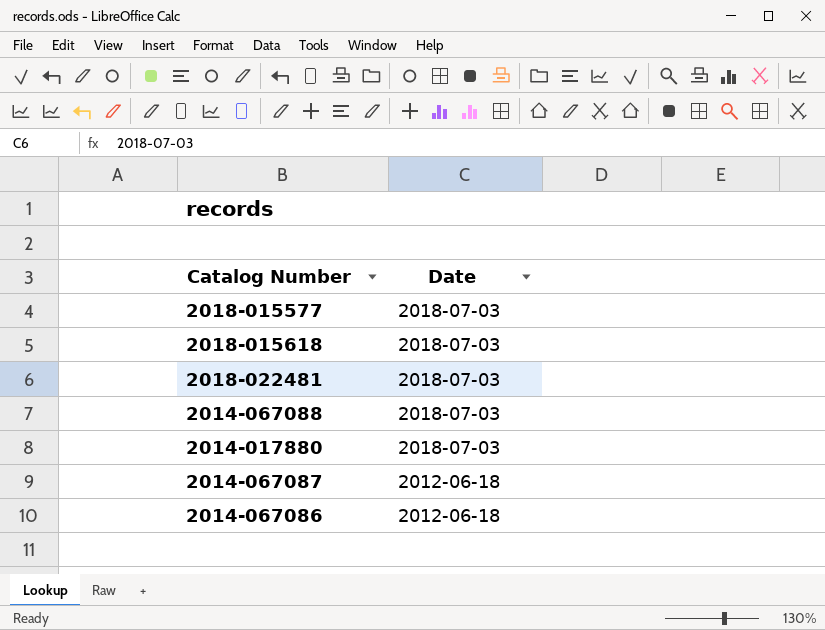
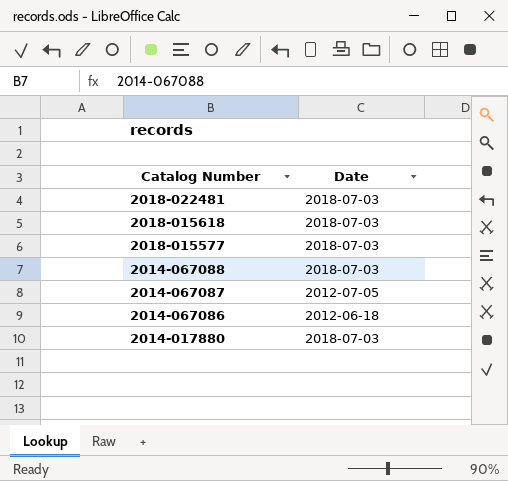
row order: Date descending -> Catalog Number descending
2014-067087 | Date: 2012-06-18 -> 2012-07-05

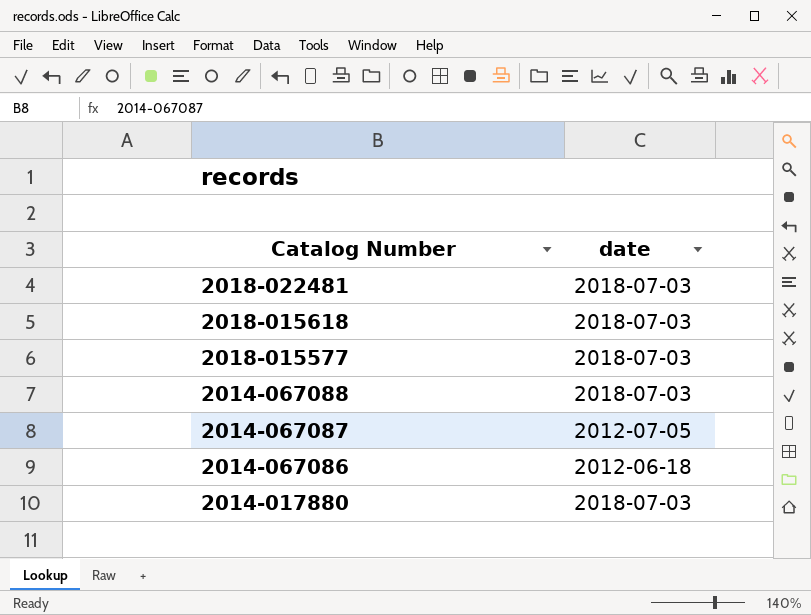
column name: Date -> date

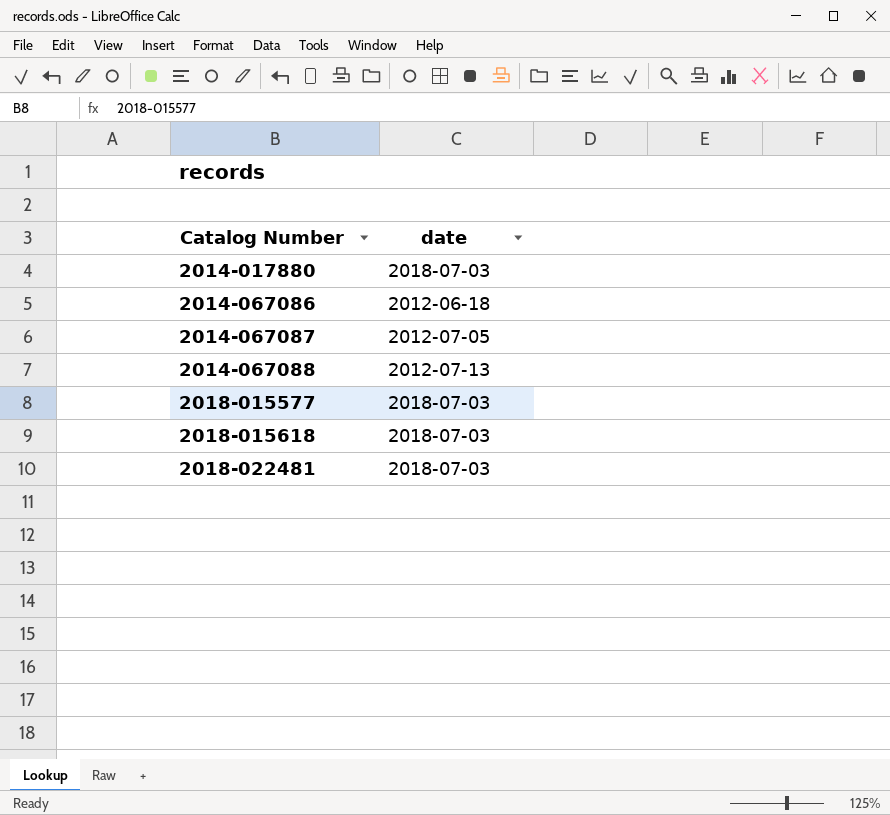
row order: Catalog Number descending -> Catalog Number ascending
2014-067088 | date: 2018-07-03 -> 2012-07-13

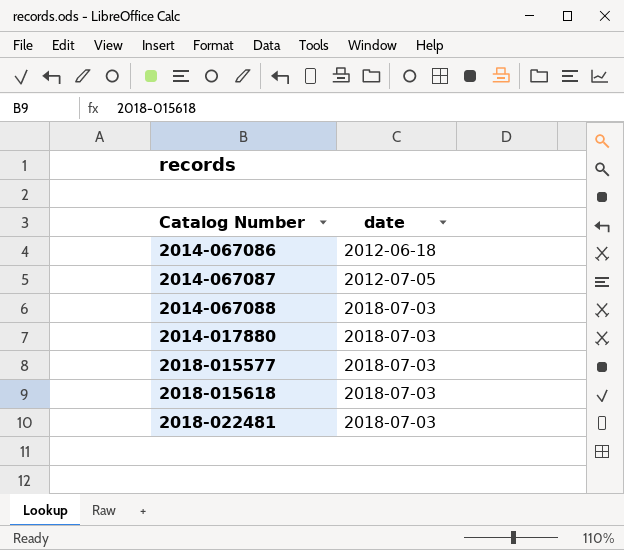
row order: Catalog Number ascending -> date ascending
2014-067088 | date: 2012-07-13 -> 2018-07-03

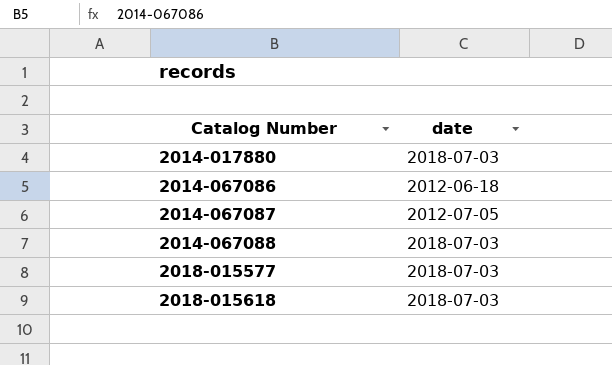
row order: date ascending -> Catalog Number ascending
row 2018-022481: 2018-07-03 -> none

